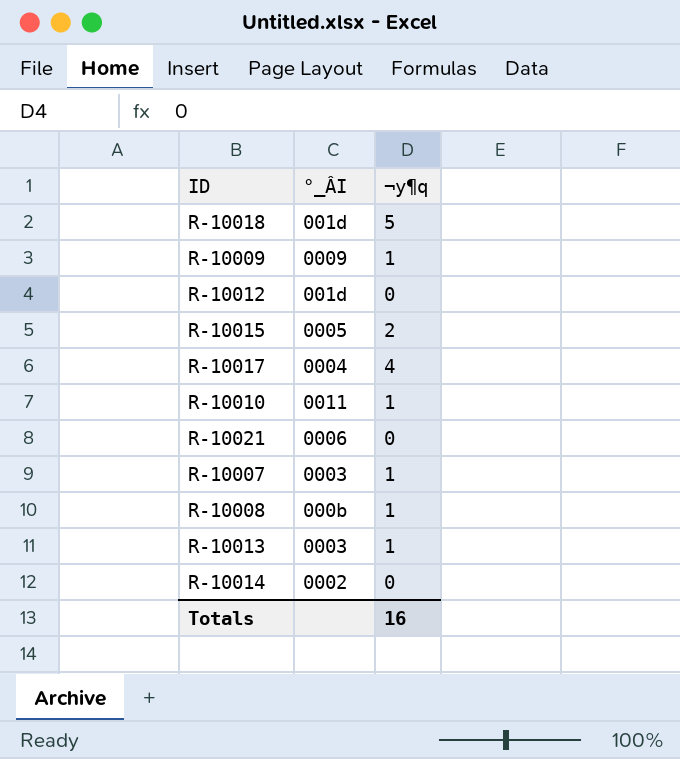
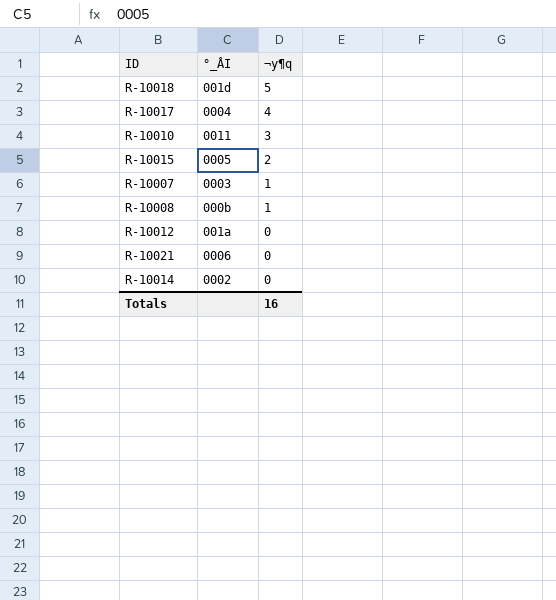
row order: none -> ¬y¶q descending
row R-10009: 0009 | 1 -> none
row R-10013: 0003 | 1 -> none
R-10010 | ¬y¶q: 1 -> 3
R-10012 | °_ÂI: 001d -> 001a

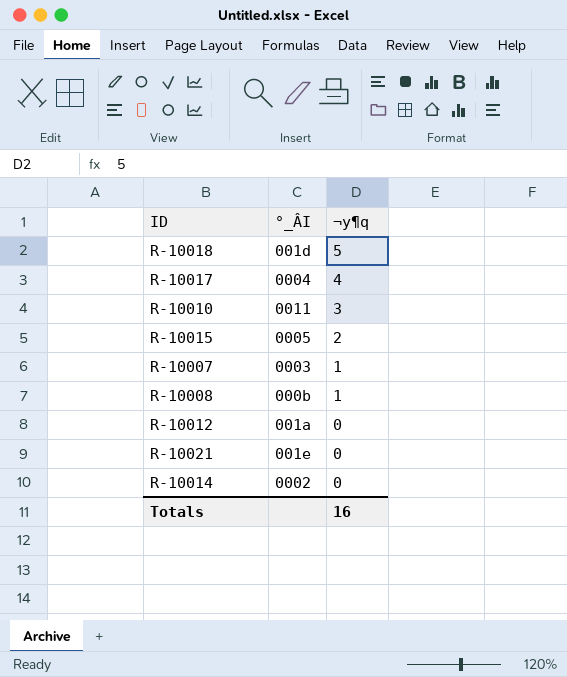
R-10021 | °_ÂI: 0006 -> 001e

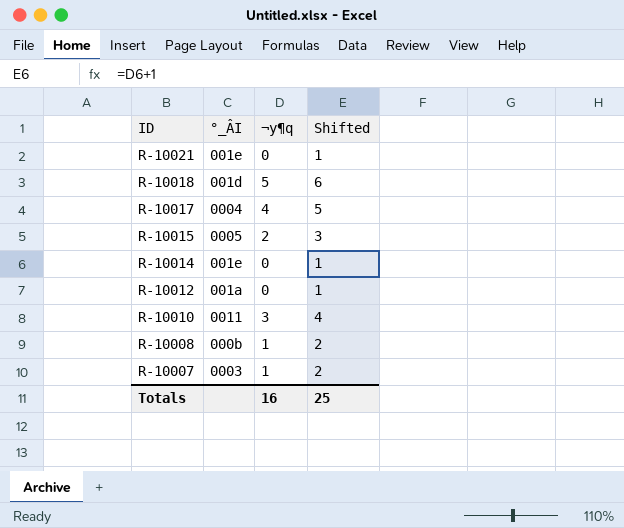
row order: ¬y¶q descending -> ID descending
column Shifted | formula: none -> [¬y¶q] + 1
R-10014 | °_ÂI: 0002 -> 001e

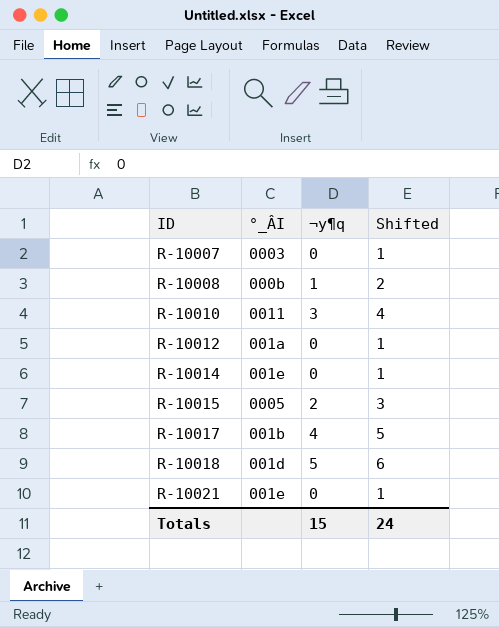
row order: ID descending -> ID ascending
R-10007 | ¬y¶q: 1 -> 0
R-10007 | Shifted: 2 -> 1
R-10017 | °_ÂI: 0004 -> 001b
Totals | ¬y¶q: 16 -> 15
Totals | Shifted: 25 -> 24

